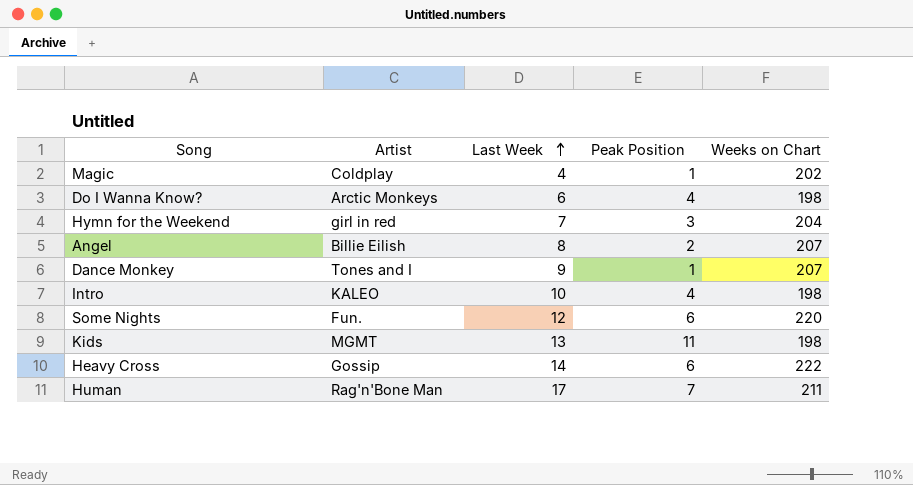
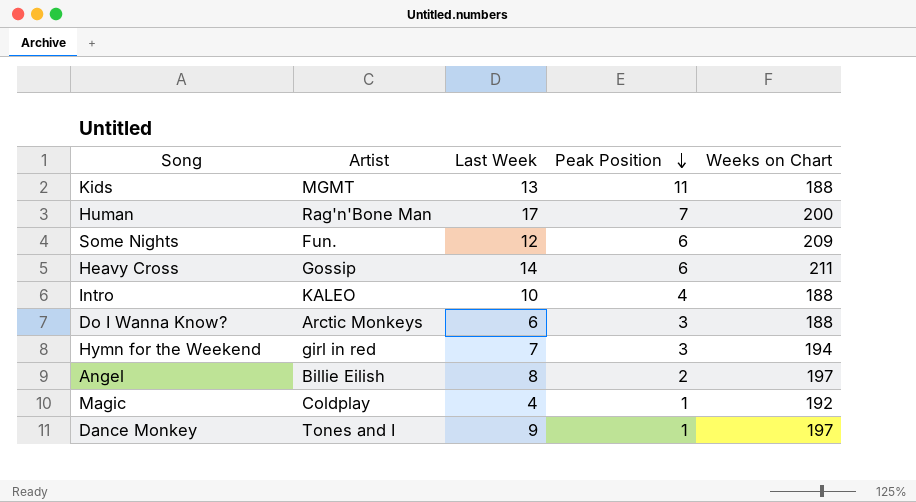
row order: Last Week ascending -> Peak Position descending
Kids | Weeks on Chart: 198 -> 188
Human | Weeks on Chart: 211 -> 200
Some Nights | Weeks on Chart: 220 -> 209
Heavy Cross | Weeks on Chart: 222 -> 211
Intro | Weeks on Chart: 198 -> 188
Do I Wanna Know? | Peak Position: 4 -> 3
Do I Wanna Know? | Weeks on Chart: 198 -> 188
Hymn for the Weekend | Weeks on Chart: 204 -> 194
Angel | Weeks on Chart: 207 -> 197
Magic | Weeks on Chart: 202 -> 192
Dance Monkey | Weeks on Chart: 207 -> 197

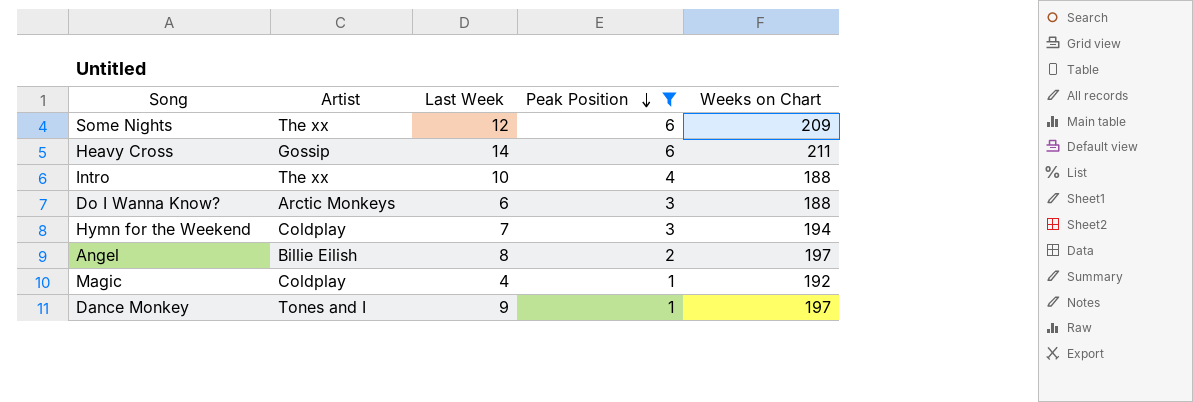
filter: none -> Peak Position <= 6
Some Nights | Artist: Fun. -> The xx
Intro | Artist: KALEO -> The xx
Hymn for the Weekend | Artist: girl in red -> Coldplay

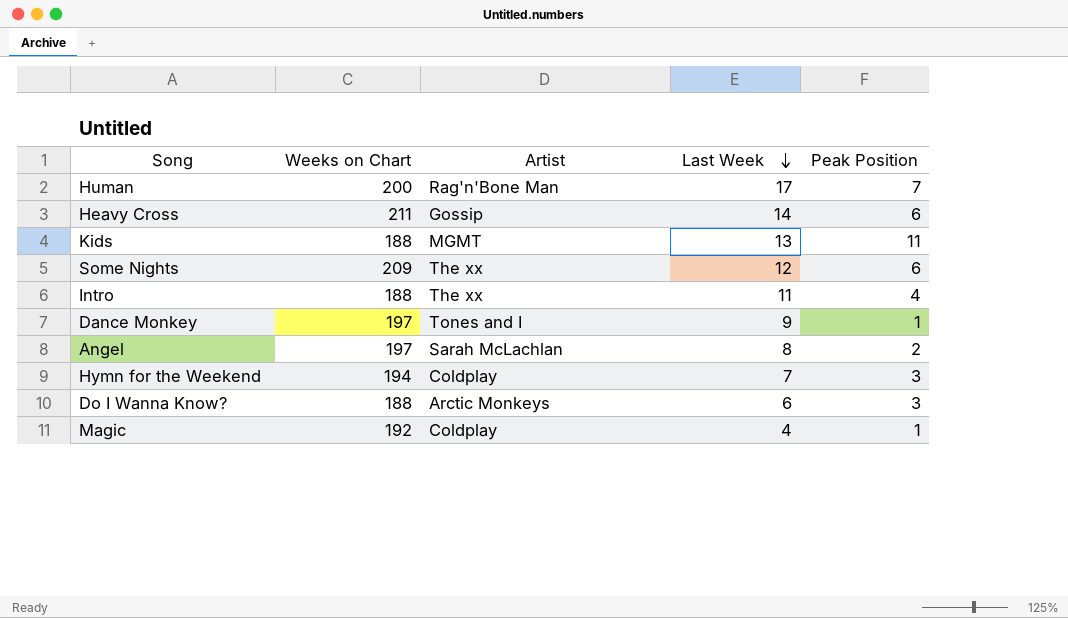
filter: Peak Position <= 6 -> none
row order: Peak Position descending -> Last Week descending
column Weeks on Chart | position: 5 -> 2
Intro | Last Week: 10 -> 11
Angel | Artist: Billie Eilish -> Sarah McLachlan

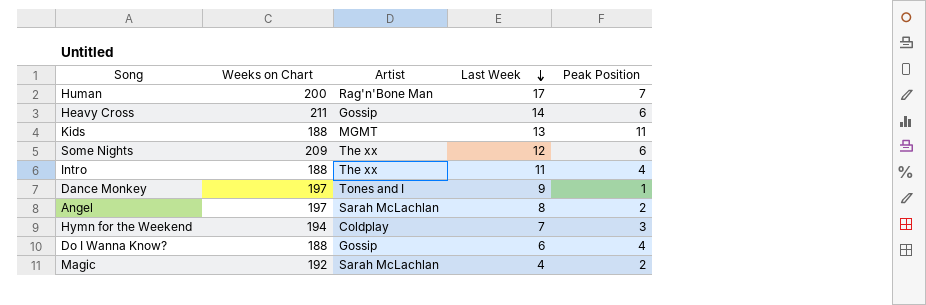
Do I Wanna Know? | Artist: Arctic Monkeys -> Gossip
Do I Wanna Know? | Peak Position: 3 -> 4
Magic | Artist: Coldplay -> Sarah McLachlan
Magic | Peak Position: 1 -> 2

